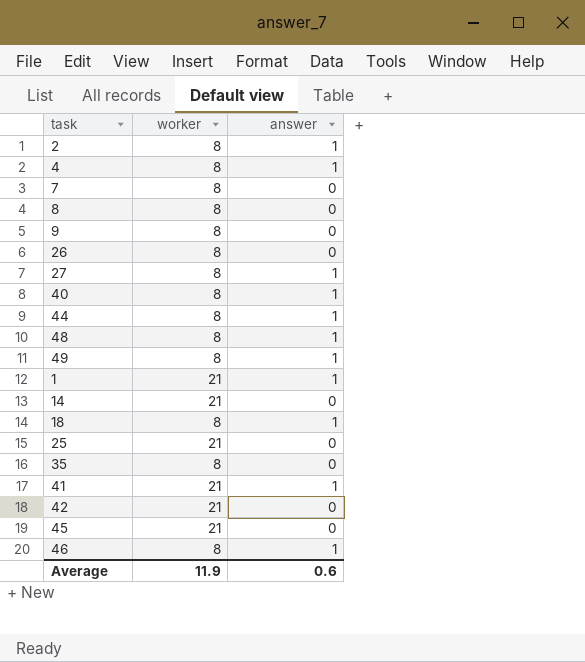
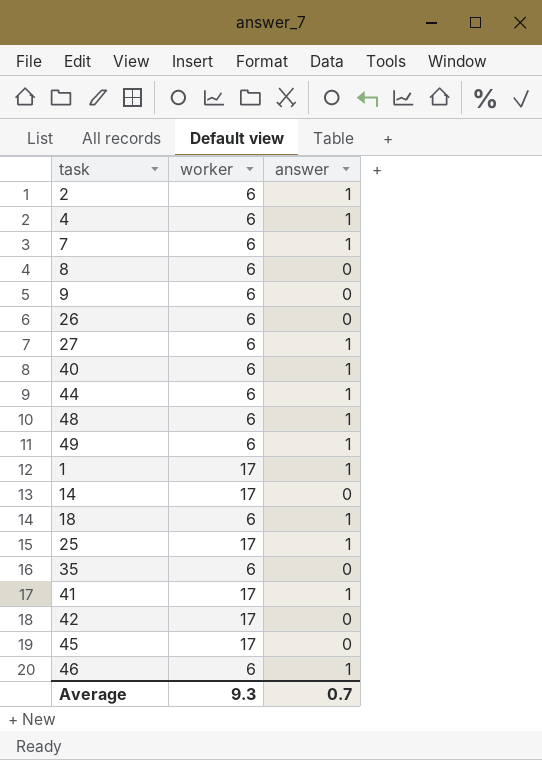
2 | worker: 8 -> 6
4 | worker: 8 -> 6
7 | worker: 8 -> 6
7 | answer: 0 -> 1
8 | worker: 8 -> 6
9 | worker: 8 -> 6
26 | worker: 8 -> 6
27 | worker: 8 -> 6
40 | worker: 8 -> 6
44 | worker: 8 -> 6
48 | worker: 8 -> 6
49 | worker: 8 -> 6
1 | worker: 21 -> 17
14 | worker: 21 -> 17
18 | worker: 8 -> 6
25 | worker: 21 -> 17
25 | answer: 0 -> 1
35 | worker: 8 -> 6
41 | worker: 21 -> 17
42 | worker: 21 -> 17
45 | worker: 21 -> 17
46 | worker: 8 -> 6
Average | worker: 11.9 -> 9.3
Average | answer: 0.6 -> 0.7

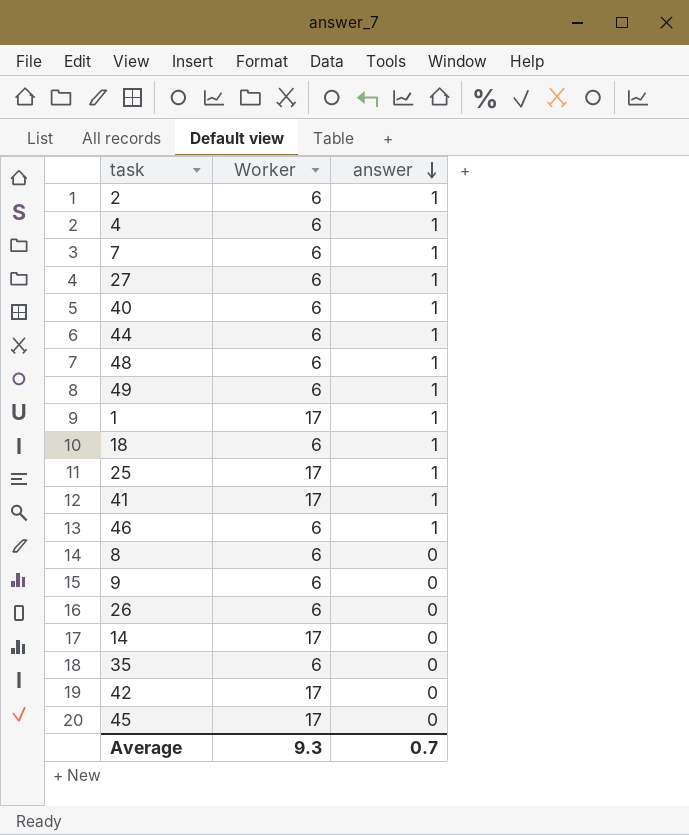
row order: none -> answer descending
column name: worker -> Worker

